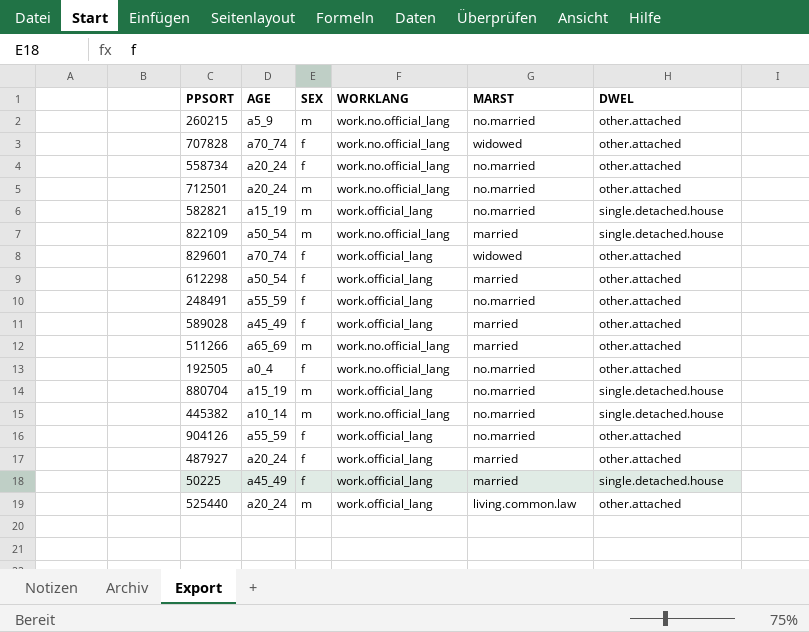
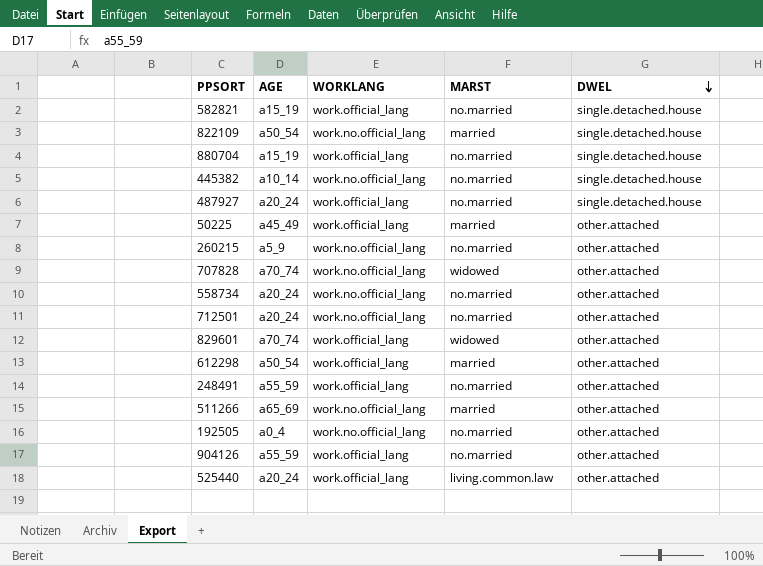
row order: none -> DWEL descending
column SEX | position: 3 -> none
row 589028: a45_49 | f | work.official_lang | married | other.attached -> none
487927 | MARST: married -> no.married
487927 | DWEL: other.attached -> single.detached.house
50225 | DWEL: single.detached.house -> other.attached

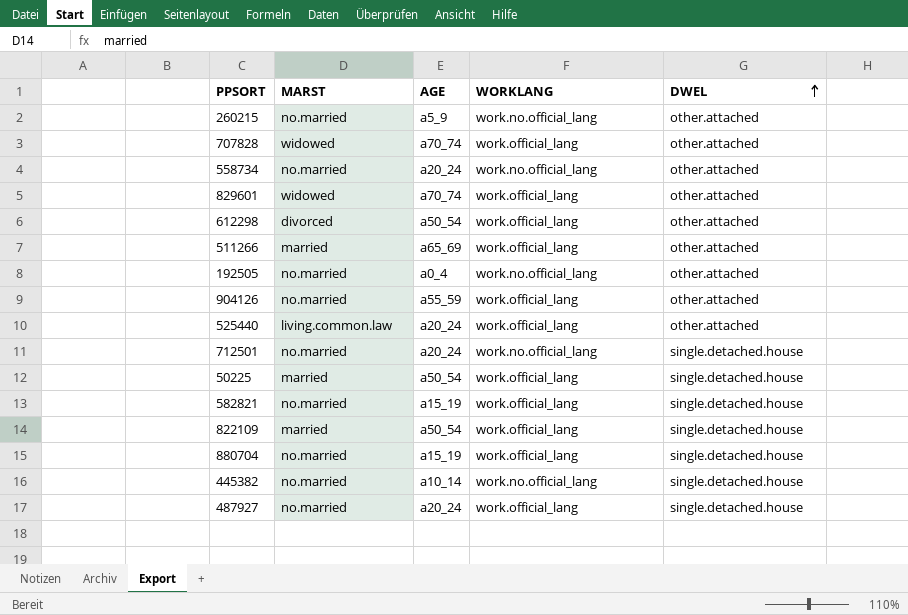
row order: DWEL descending -> DWEL ascending
column MARST | position: 4 -> 2
row 248491: a55_59 | work.official_lang | no.married | other.attached -> none
707828 | WORKLANG: work.no.official_lang -> work.official_lang
612298 | MARST: married -> divorced
511266 | WORKLANG: work.no.official_lang -> work.official_lang
712501 | DWEL: other.attached -> single.detached.house
50225 | AGE: a45_49 -> a50_54
50225 | DWEL: other.attached -> single.detached.house
822109 | WORKLANG: work.no.official_lang -> work.official_lang

